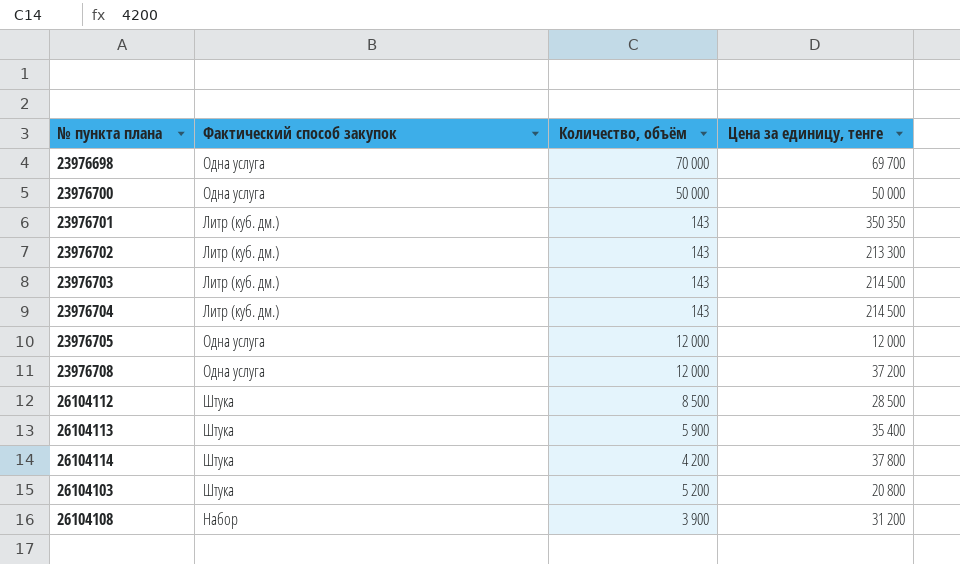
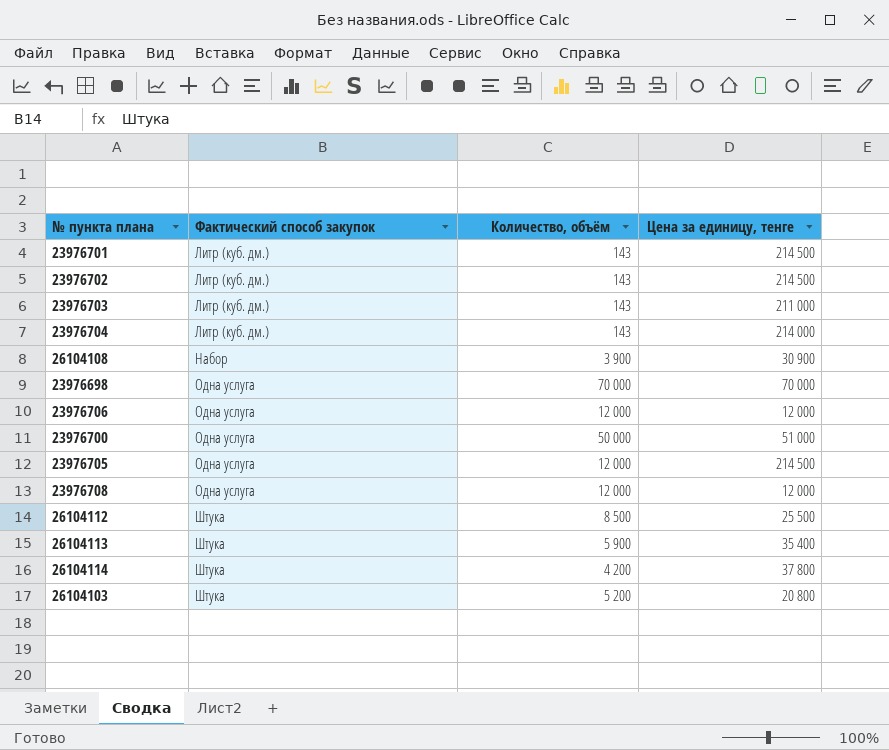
row order: none -> Фактический способ закупок ascending
23976701 | Цена за единицу, тенге: 350 350 -> 214 500
23976702 | Цена за единицу, тенге: 213 300 -> 214 500
23976703 | Цена за единицу, тенге: 214 500 -> 211 000
23976704 | Цена за единицу, тенге: 214 500 -> 214 000
26104108 | Цена за единицу, тенге: 31 200 -> 30 900
23976698 | Цена за единицу, тенге: 69 700 -> 70 000
row 23976706: none -> Одна услуга | 12 000 | 12 000
23976700 | Цена за единицу, тенге: 50 000 -> 51 000
23976705 | Цена за единицу, тенге: 12 000 -> 214 500
23976708 | Цена за единицу, тенге: 37 200 -> 12 000
26104112 | Цена за единицу, тенге: 28 500 -> 25 500

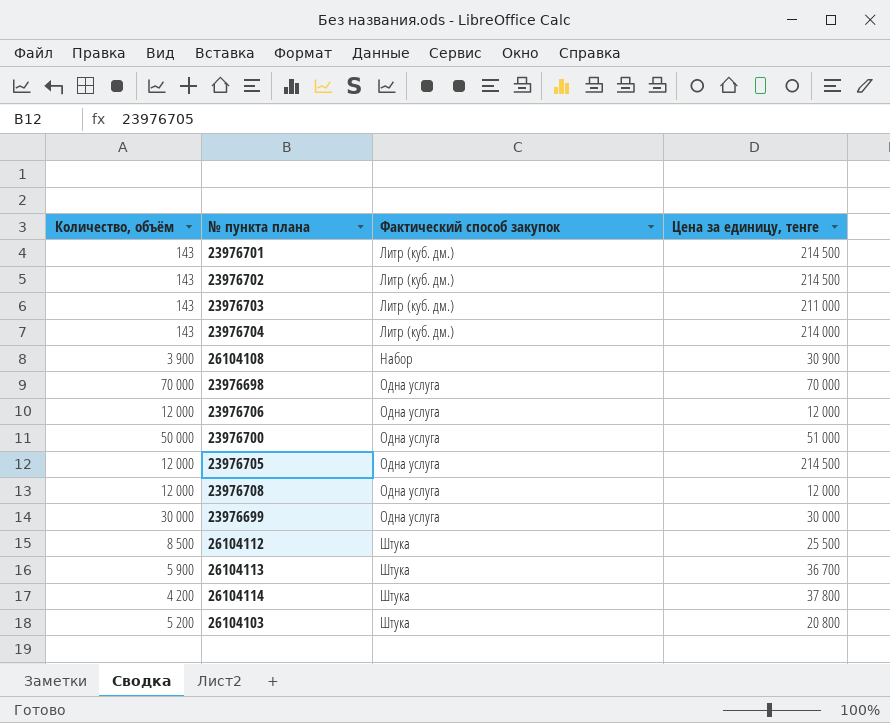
column Количество, объём | position: 3 -> 1
row 23976699: none -> 30 000 | Одна услуга | 30 000
26104113 | Цена за единицу, тенге: 35 400 -> 36 700

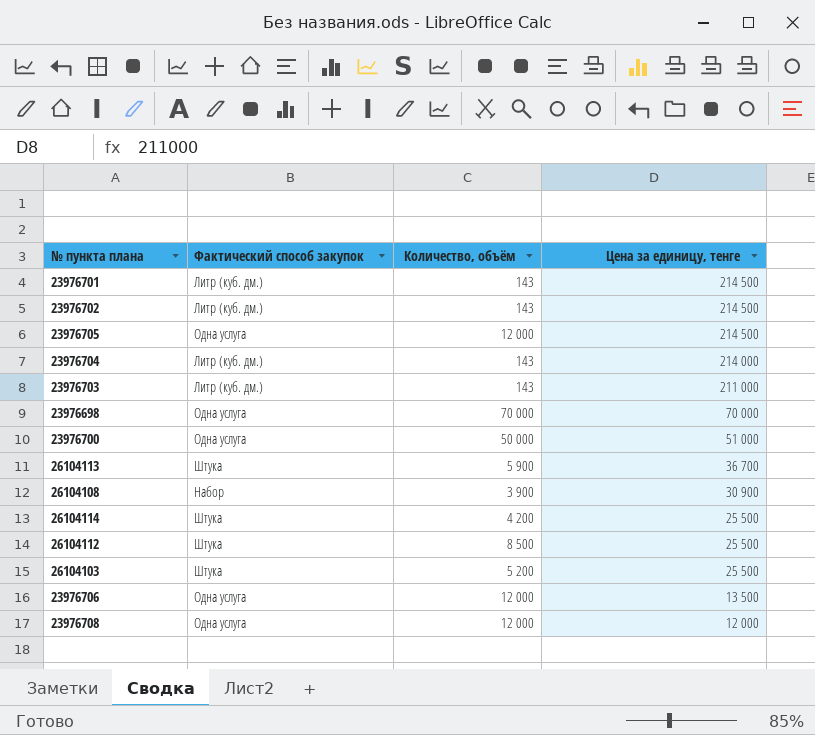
row order: Фактический способ закупок ascending -> Цена за единицу, тенге descending
column Количество, объём | position: 1 -> 3
row 23976699: 30 000 | Одна услуга | 30 000 -> none
26104114 | Цена за единицу, тенге: 37 800 -> 25 500
26104103 | Цена за единицу, тенге: 20 800 -> 25 500
23976706 | Цена за единицу, тенге: 12 000 -> 13 500

